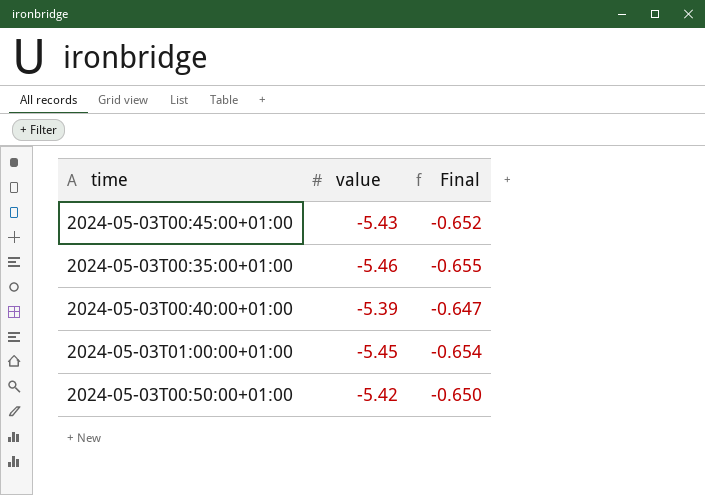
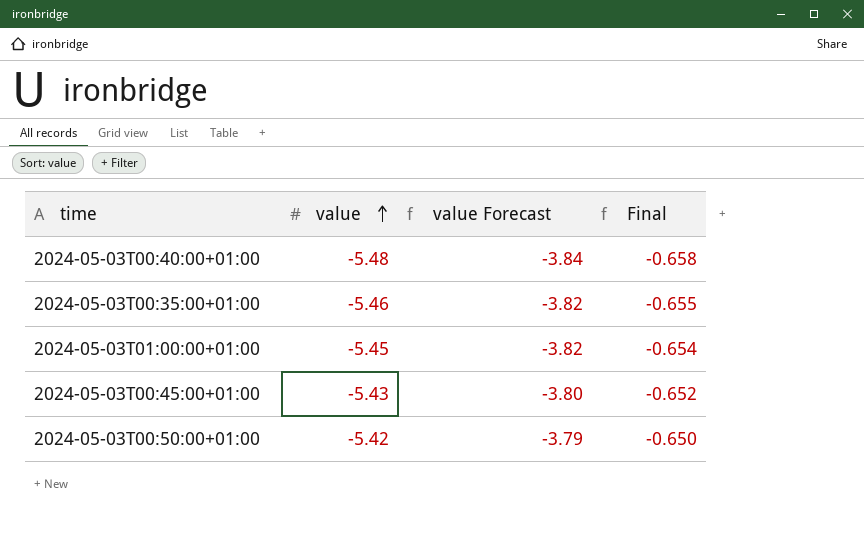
row order: none -> value ascending
column value Forecast | formula: none -> [value] * 0.7
2024-05-03T00:40:00+01:00 | value: -5.39 -> -5.48
2024-05-03T00:40:00+01:00 | Final: -0.647 -> -0.658

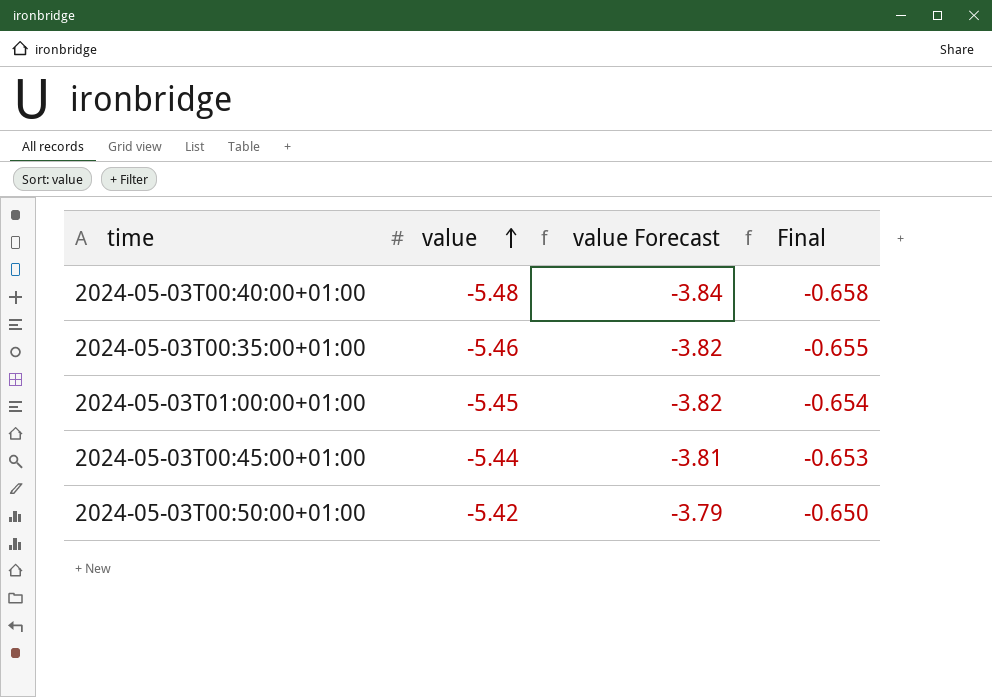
2024-05-03T00:45:00+01:00 | value: -5.43 -> -5.44
2024-05-03T00:45:00+01:00 | value Forecast: -3.80 -> -3.81
2024-05-03T00:45:00+01:00 | Final: -0.652 -> -0.653

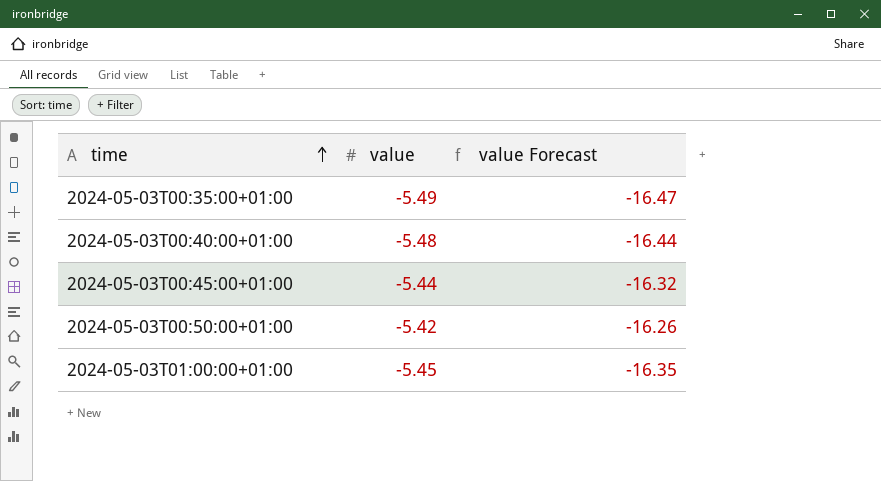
row order: value ascending -> time ascending
column Final | formula: [value] * 0.12 -> none
column value Forecast | formula: [value] * 0.7 -> [value] * 3
2024-05-03T00:35:00+01:00 | value: -5.46 -> -5.49

